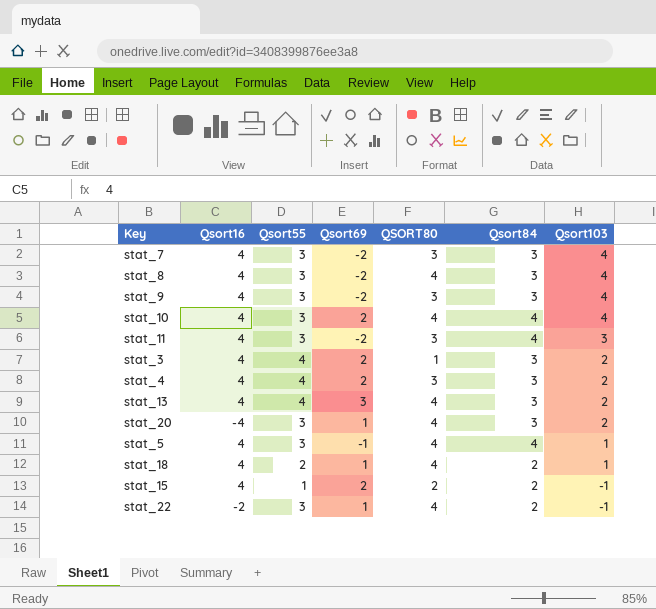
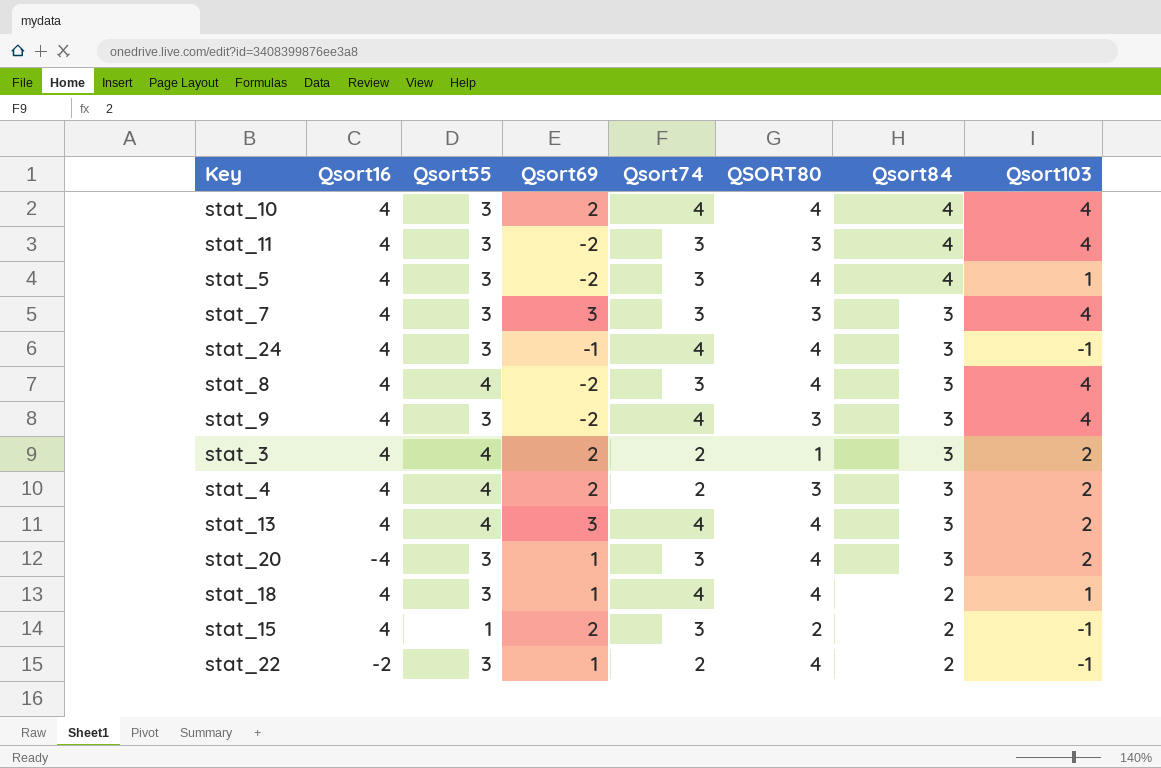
row order: Qsort103 descending -> Qsort84 descending
column Qsort74 | position: none -> 5
stat_11 | Qsort103: 3 -> 4
stat_5 | Qsort69: -1 -> -2
stat_7 | Qsort69: -2 -> 3
row stat_24: none -> 4 | 3 | -1 | 4 | 4 | 3 | -1
stat_8 | Qsort55: 3 -> 4
stat_18 | Qsort55: 2 -> 3

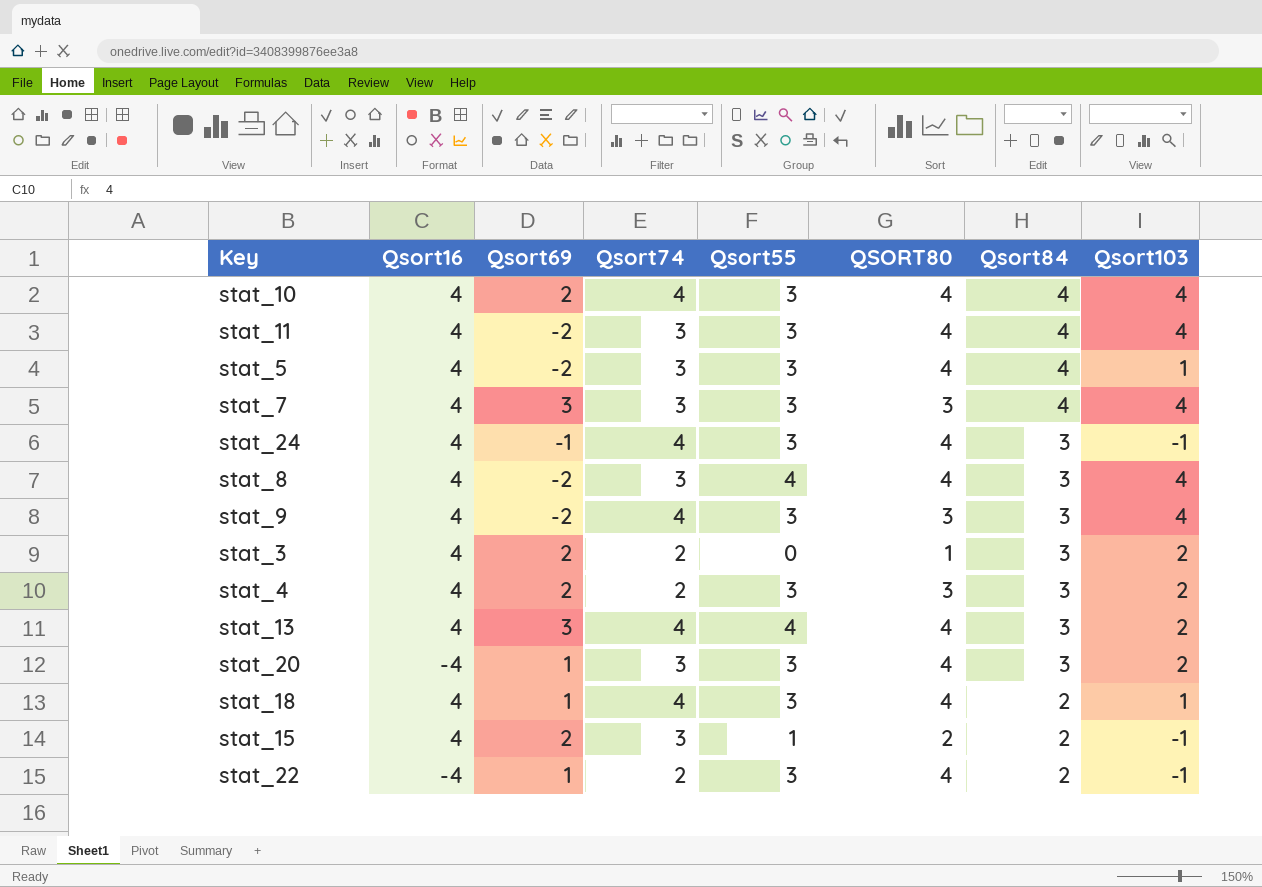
column Qsort55 | position: 3 -> 5
stat_11 | QSORT80: 3 -> 4
stat_7 | Qsort84: 3 -> 4
stat_3 | Qsort55: 4 -> 0
stat_4 | Qsort55: 4 -> 3
stat_22 | Qsort16: -2 -> -4

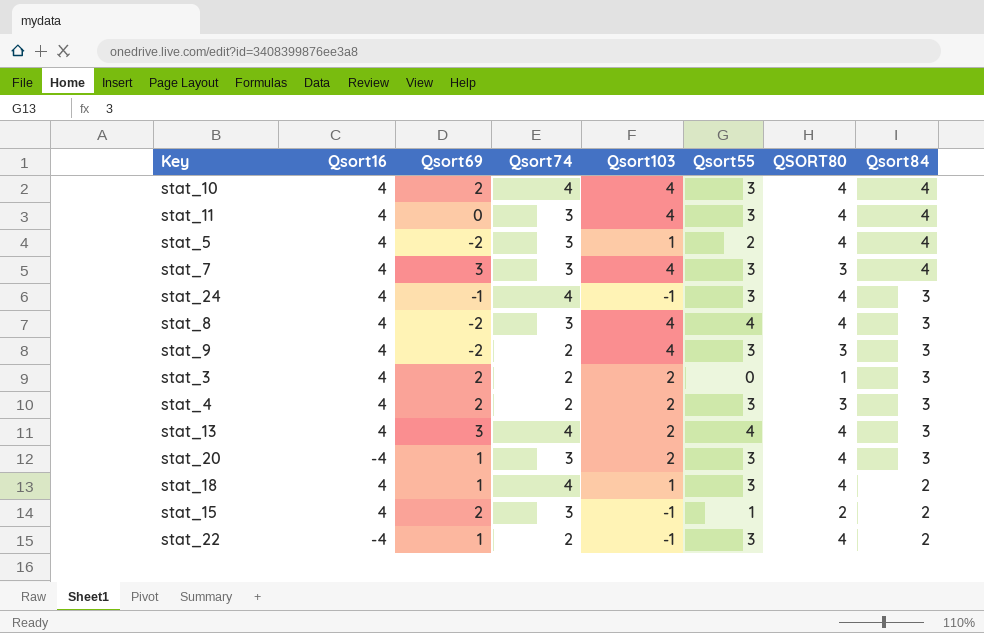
column Qsort103 | position: 8 -> 5
stat_11 | Qsort69: -2 -> 0
stat_5 | Qsort55: 3 -> 2
stat_9 | Qsort74: 4 -> 2

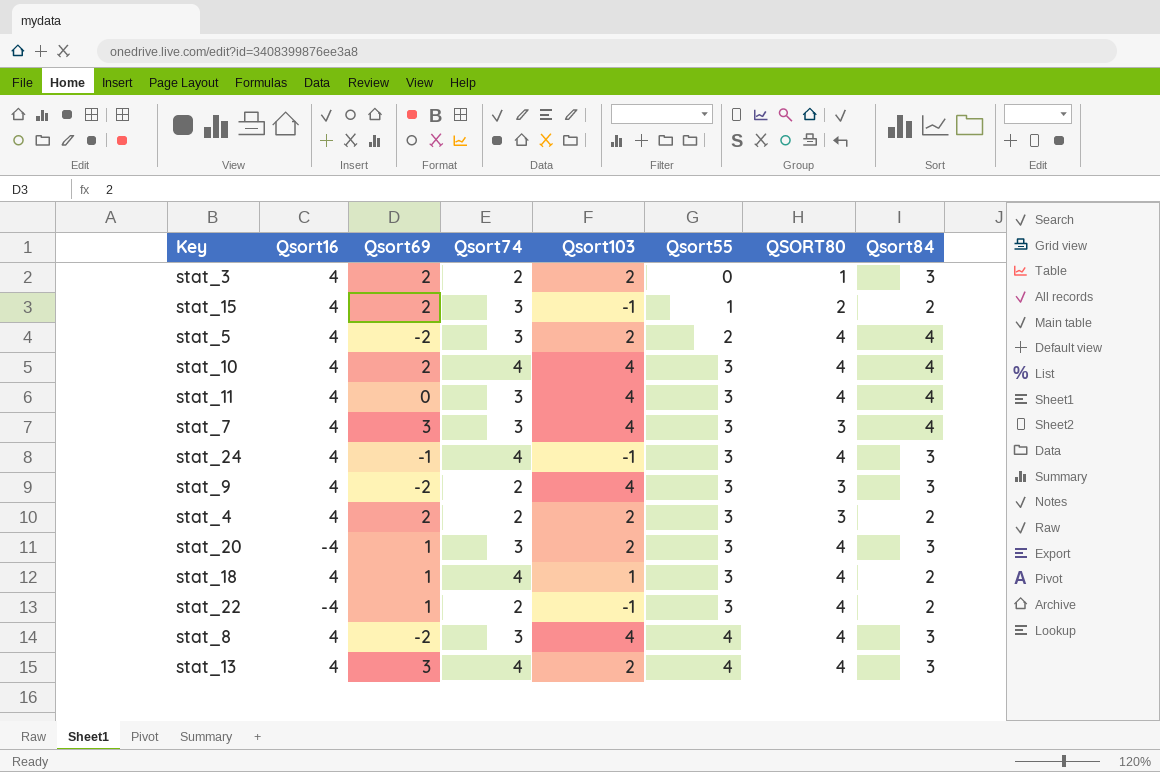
row order: Qsort84 descending -> Qsort55 ascending
stat_5 | Qsort103: 1 -> 2
stat_4 | Qsort84: 3 -> 2

